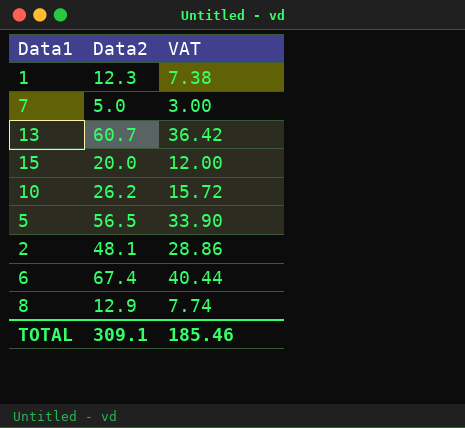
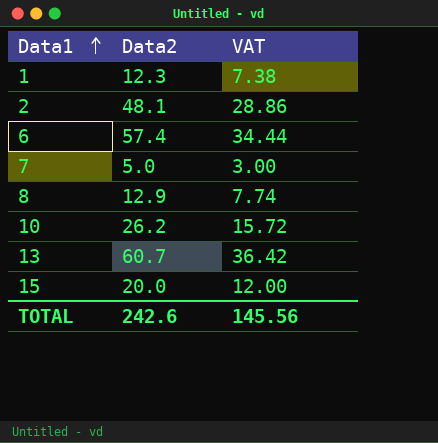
row order: none -> Data1 ascending
row 5: 56.5 | 33.90 -> none
6 | Data2: 67.4 -> 57.4
6 | VAT: 40.44 -> 34.44
TOTAL | Data2: 309.1 -> 242.6
TOTAL | VAT: 185.46 -> 145.56

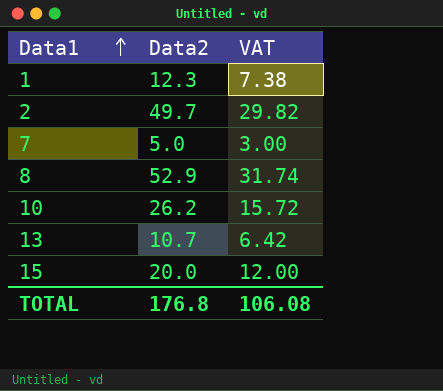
row 6: 57.4 | 34.44 -> none
2 | Data2: 48.1 -> 49.7
2 | VAT: 28.86 -> 29.82
8 | Data2: 12.9 -> 52.9
8 | VAT: 7.74 -> 31.74
13 | Data2: 60.7 -> 10.7
13 | VAT: 36.42 -> 6.42
TOTAL | Data2: 242.6 -> 176.8
TOTAL | VAT: 145.56 -> 106.08

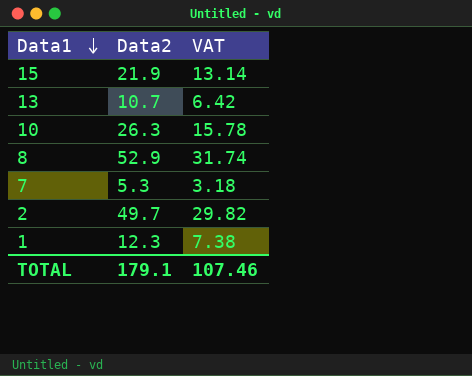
row order: Data1 ascending -> Data1 descending
15 | Data2: 20.0 -> 21.9
15 | VAT: 12.00 -> 13.14
10 | Data2: 26.2 -> 26.3
10 | VAT: 15.72 -> 15.78
7 | Data2: 5.0 -> 5.3
7 | VAT: 3.00 -> 3.18
TOTAL | Data2: 176.8 -> 179.1
TOTAL | VAT: 106.08 -> 107.46

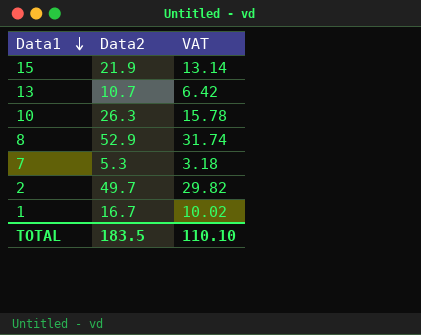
1 | Data2: 12.3 -> 16.7
1 | VAT: 7.38 -> 10.02
TOTAL | Data2: 179.1 -> 183.5
TOTAL | VAT: 107.46 -> 110.10

